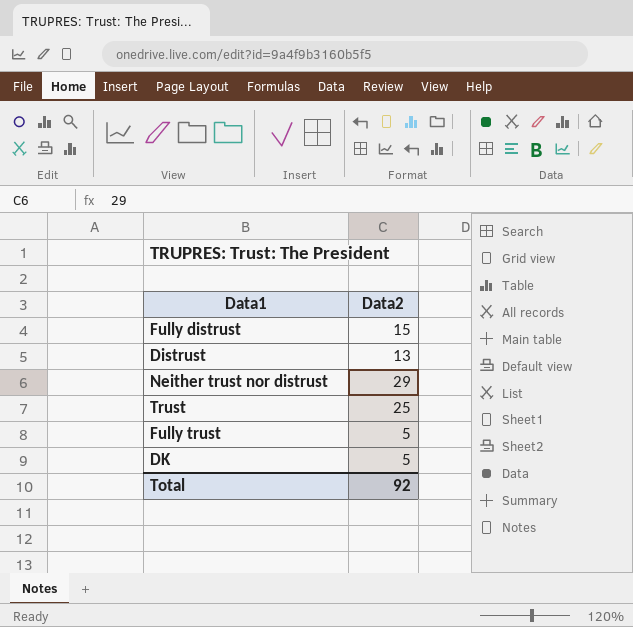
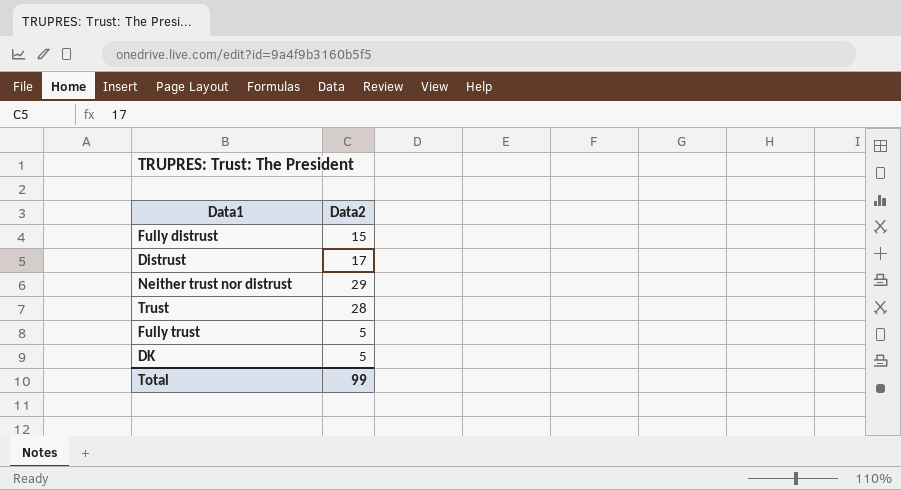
Distrust | Data2: 13 -> 17
Trust | Data2: 25 -> 28
Total | Data2: 92 -> 99

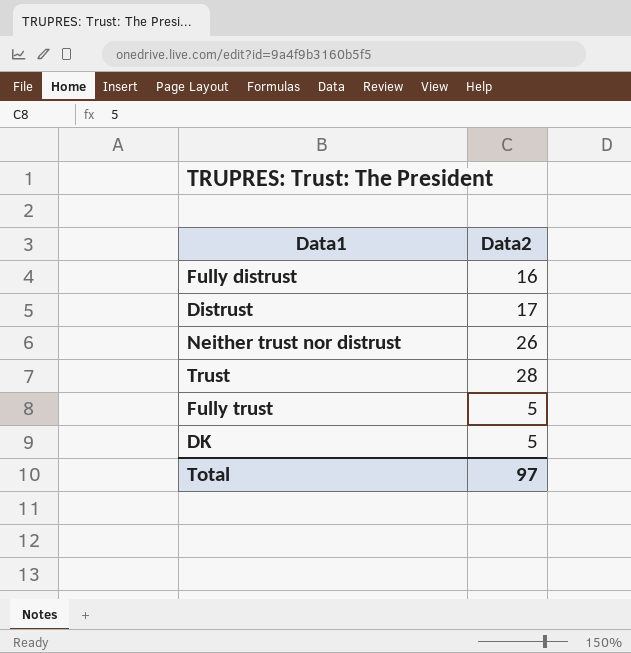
Fully distrust | Data2: 15 -> 16
Neither trust nor distrust | Data2: 29 -> 26
Total | Data2: 99 -> 97

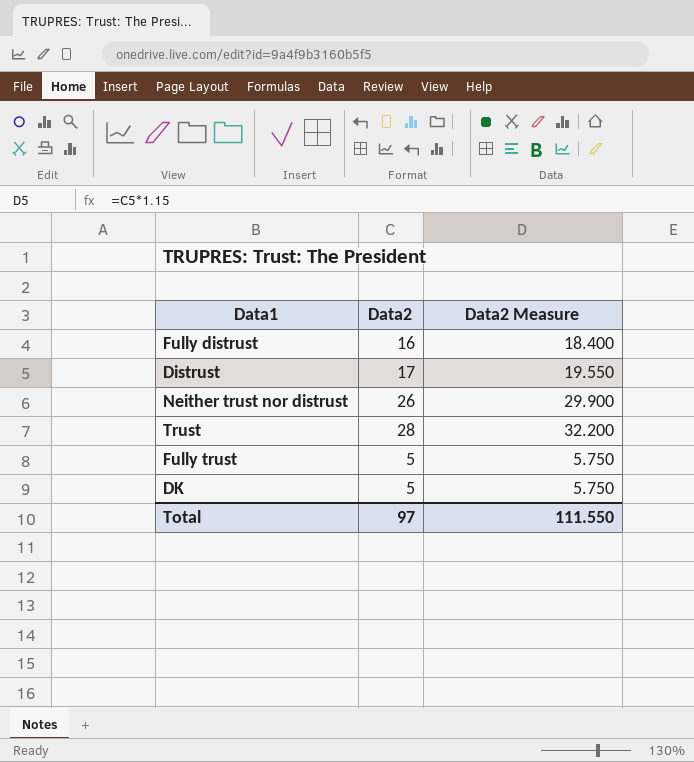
column Data2 Measure | formula: none -> [Data2] * 1.15

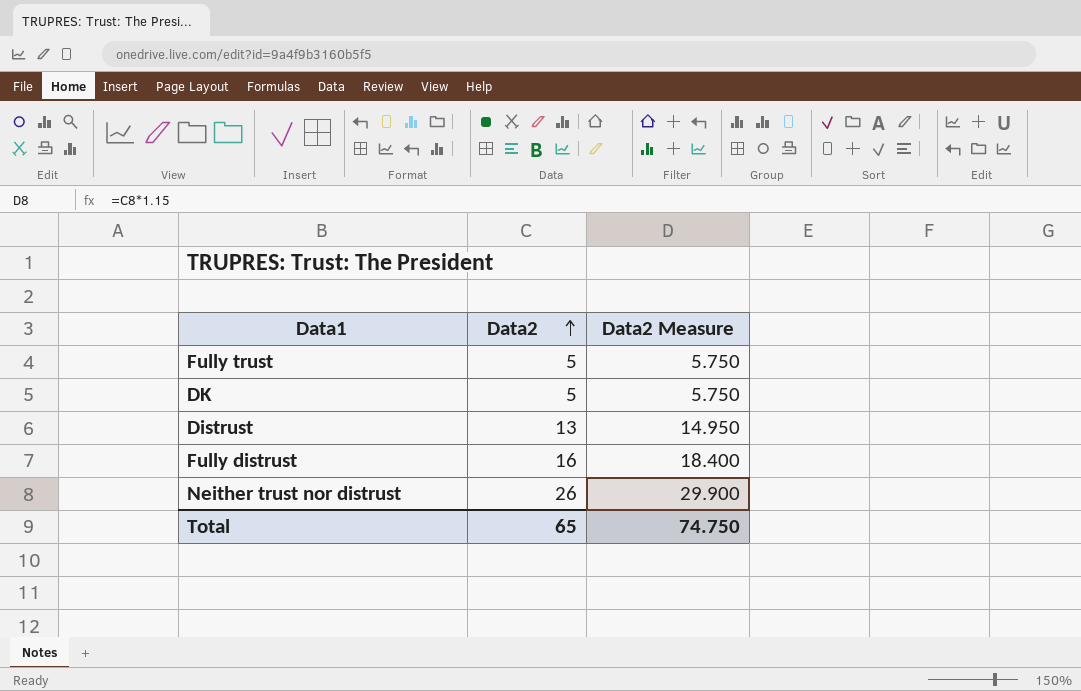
row order: none -> Data2 ascending
row Trust: 28 | 32.200 -> none
Distrust | Data2: 17 -> 13
Distrust | Data2 Measure: 19.550 -> 14.950
Total | Data2: 97 -> 65
Total | Data2 Measure: 111.550 -> 74.750

